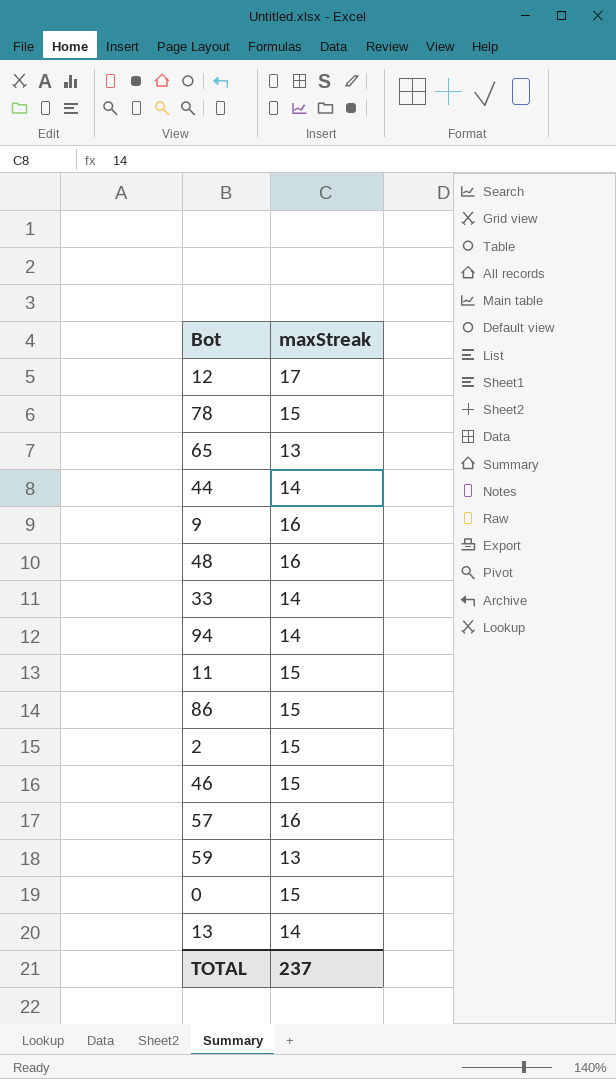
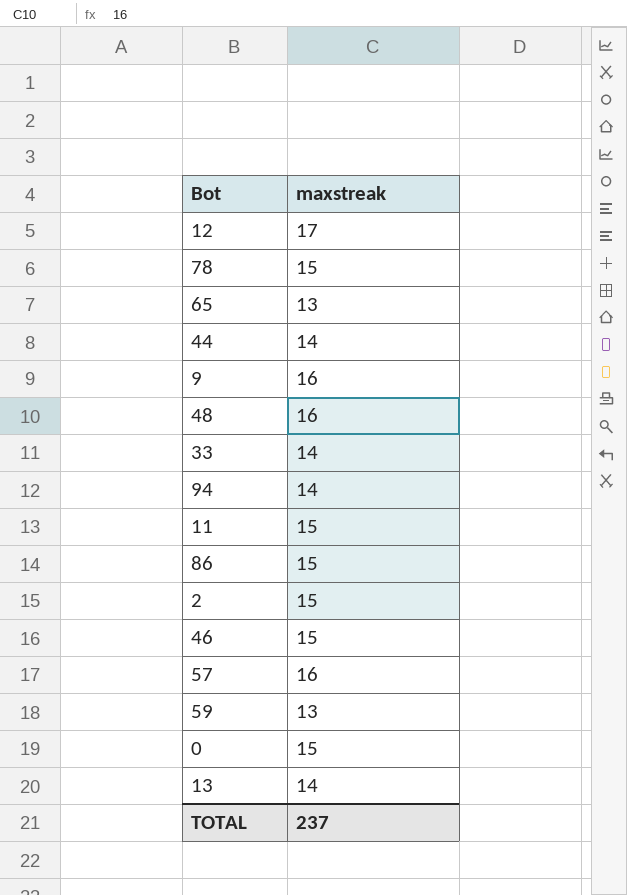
column name: maxStreak -> maxstreak

